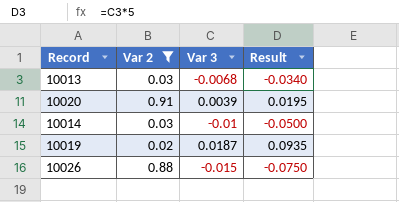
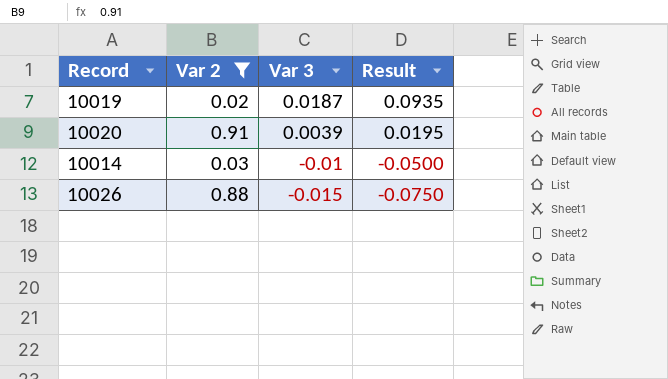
row order: none -> Var 3 descending
row 10013: 0.03 | -0.0068 | -0.0340 -> none

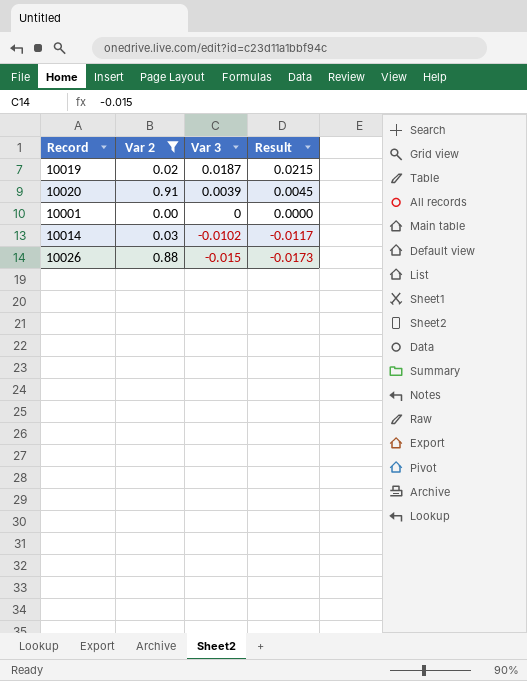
column Result | formula: [Var 3] * 5 -> [Var 3] * 1.15
row 10001: none -> 0.00 | 0 | 0.0000
10014 | Var 3: -0.01 -> -0.0102

